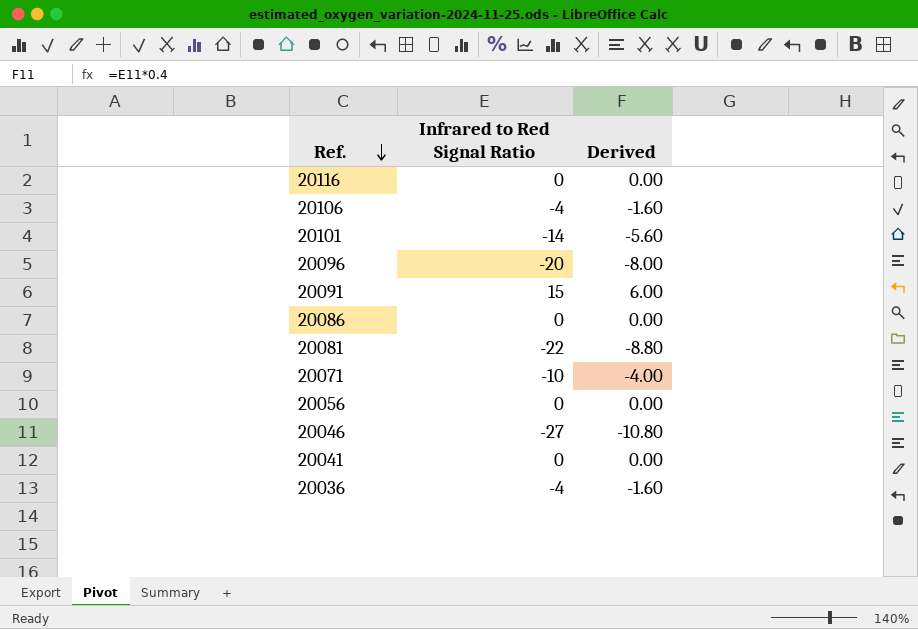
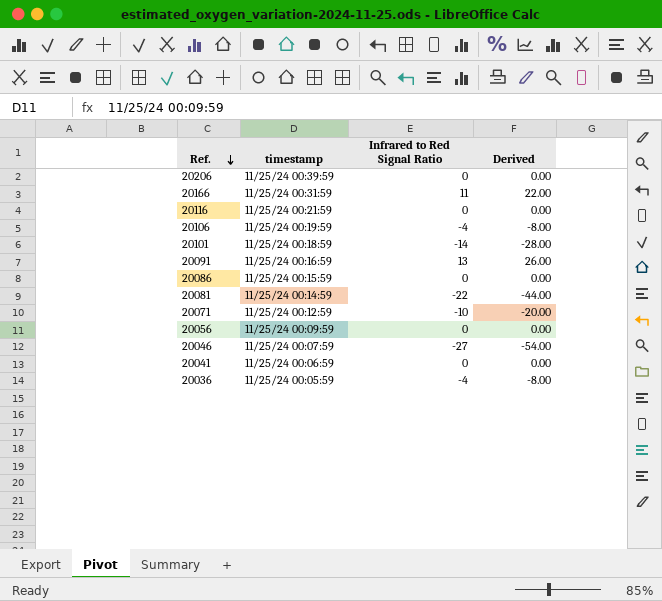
column timestamp | position: none -> 2
column Derived | formula: [Infrared to Red Signal Ratio] * 0.4 -> [Infrared to Red Signal Ratio] * 2
row 20096: -20 | -8.00 -> none
row 20206: none -> 11/25/24 00:39:59 | 0 | 0.00
row 20166: none -> 11/25/24 00:31:59 | 11 | 22.00
20091 | Infrared to Red Signal Ratio: 15 -> 13

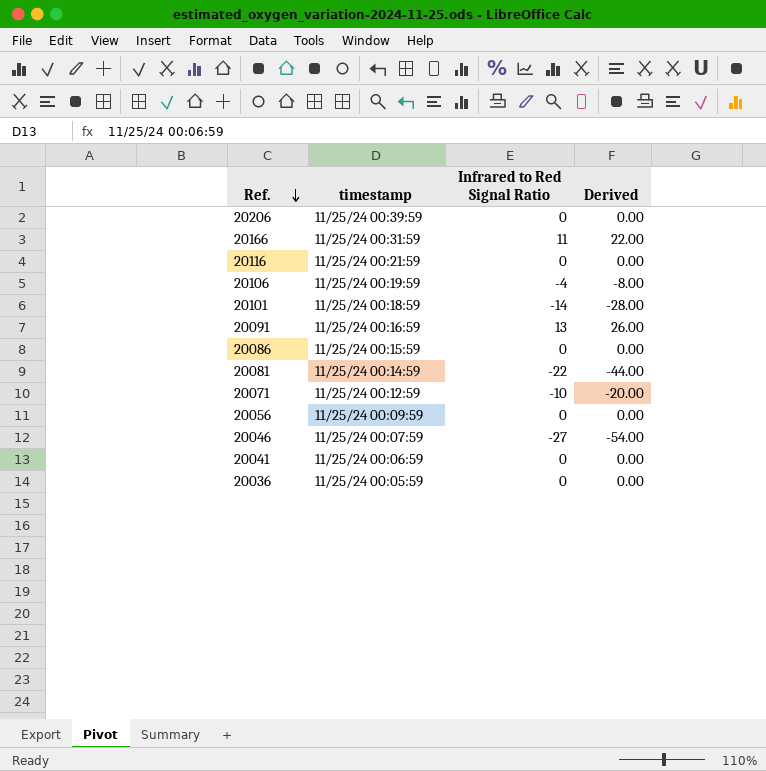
20036 | Infrared to Red Signal Ratio: -4 -> 0
20036 | Derived: -8.00 -> 0.00

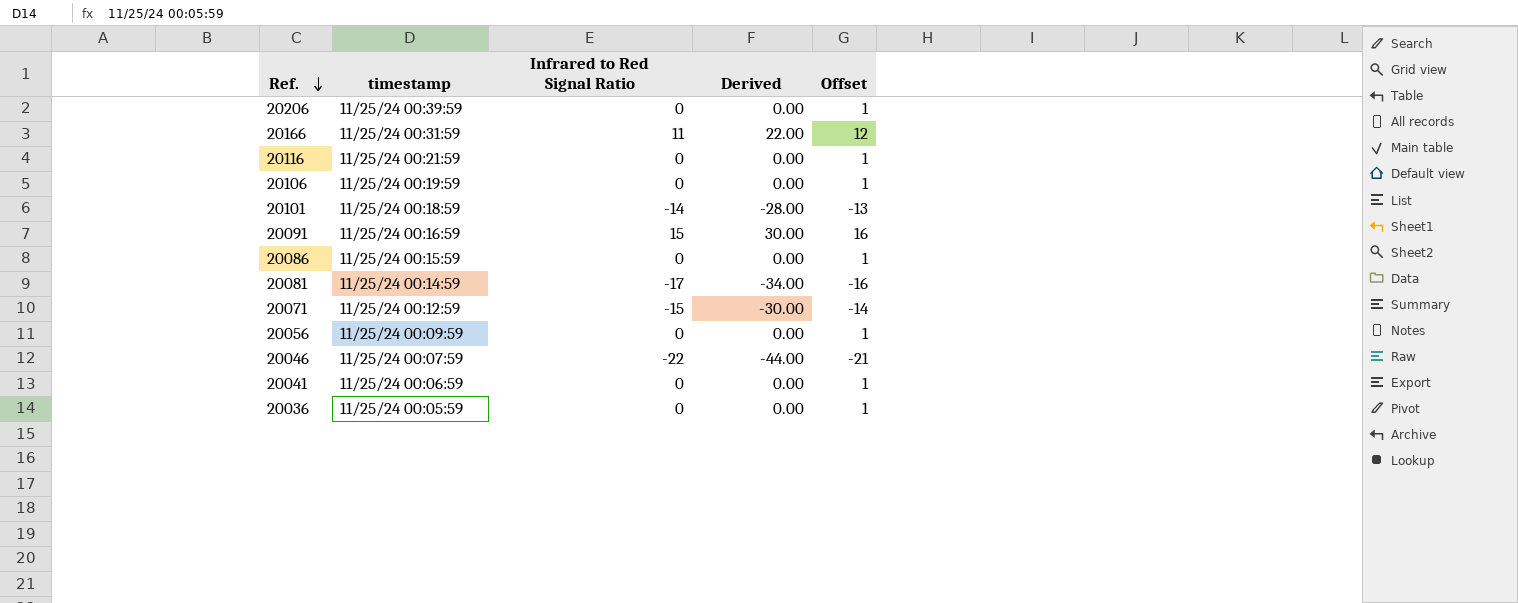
column Offset | formula: none -> [Infrared to Red Signal Ratio] + 1
20106 | Infrared to Red Signal Ratio: -4 -> 0
20106 | Derived: -8.00 -> 0.00
20091 | Infrared to Red Signal Ratio: 13 -> 15
20091 | Derived: 26.00 -> 30.00
20081 | Infrared to Red Signal Ratio: -22 -> -17
20081 | Derived: -44.00 -> -34.00
20071 | Infrared to Red Signal Ratio: -10 -> -15
20071 | Derived: -20.00 -> -30.00
20046 | Infrared to Red Signal Ratio: -27 -> -22
20046 | Derived: -54.00 -> -44.00

